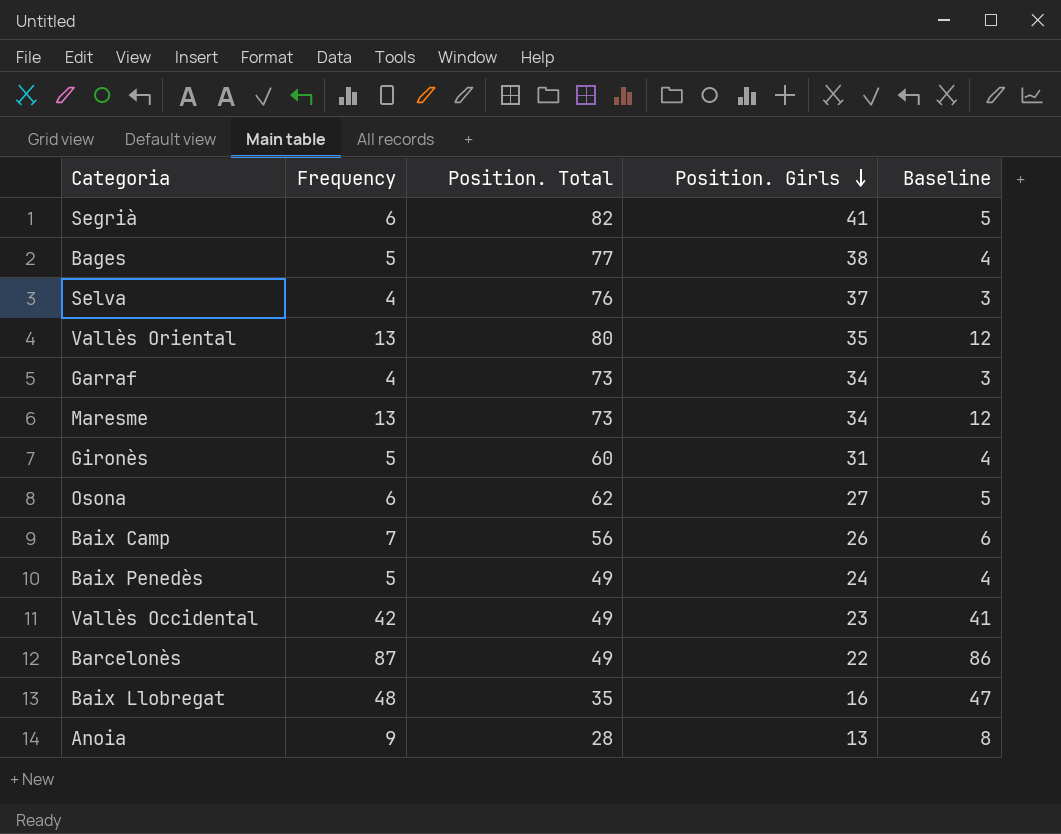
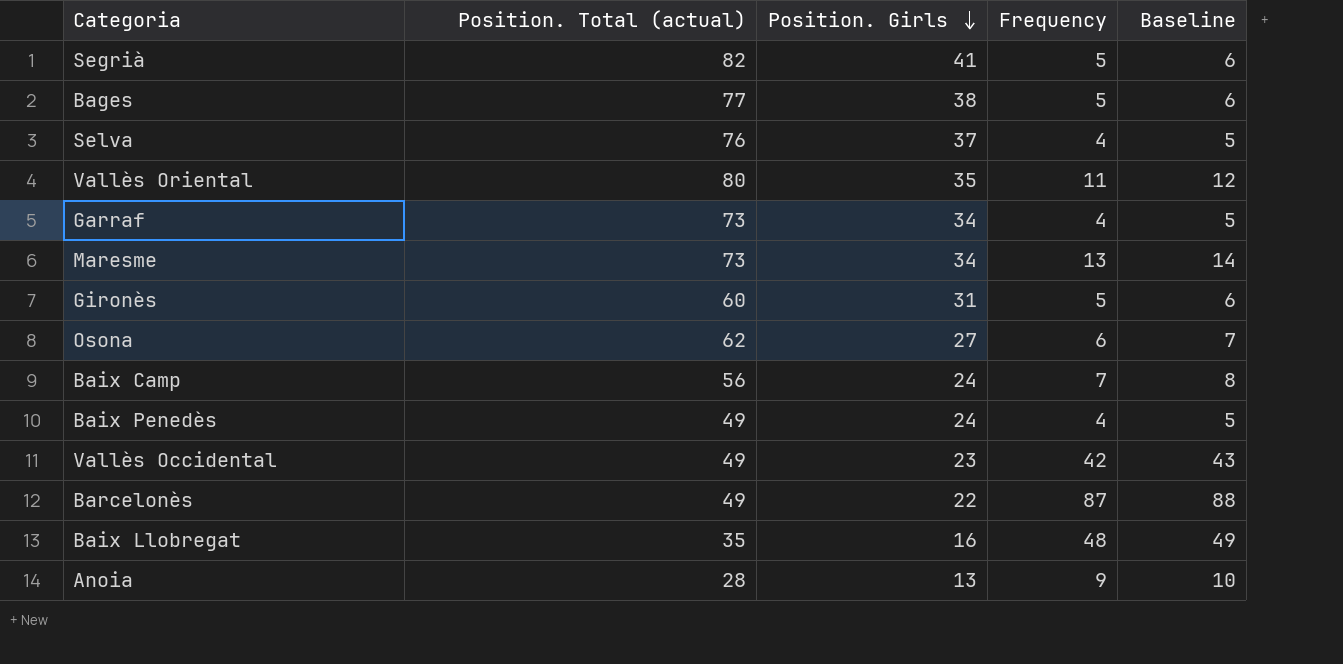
column name: Position. Total -> Position. Total (actual)
column Frequency | position: 2 -> 4
column Baseline | formula: [Frequency] - 1 -> [Frequency] + 1
Segrià | Frequency: 6 -> 5
Vallès Oriental | Frequency: 13 -> 11
Baix Camp | Position. Girls: 26 -> 24
Baix Penedès | Frequency: 5 -> 4

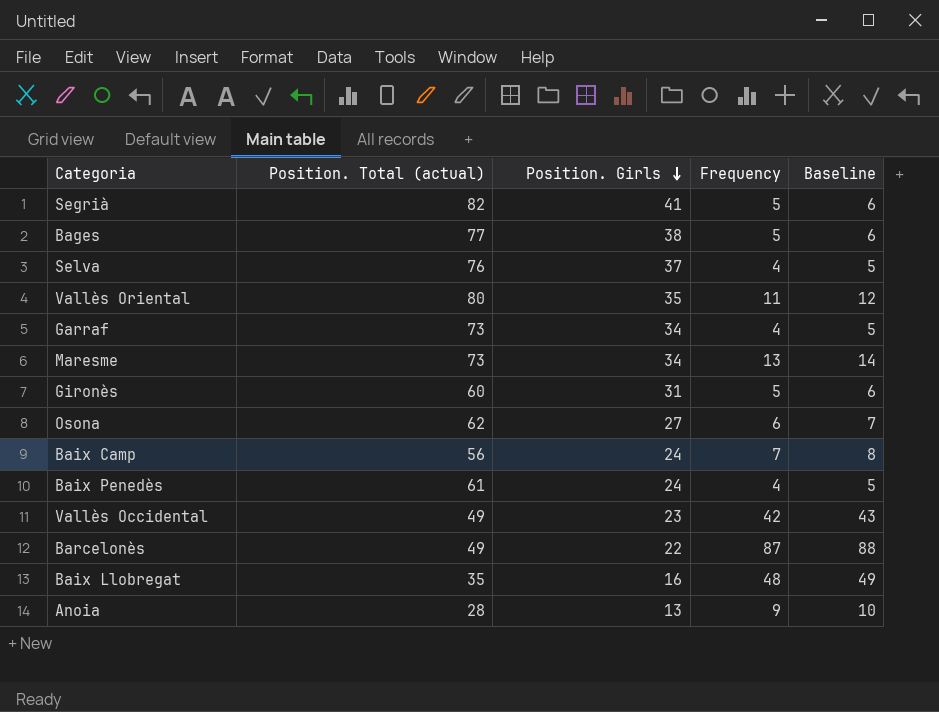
Baix Penedès | Position. Total (actual): 49 -> 61

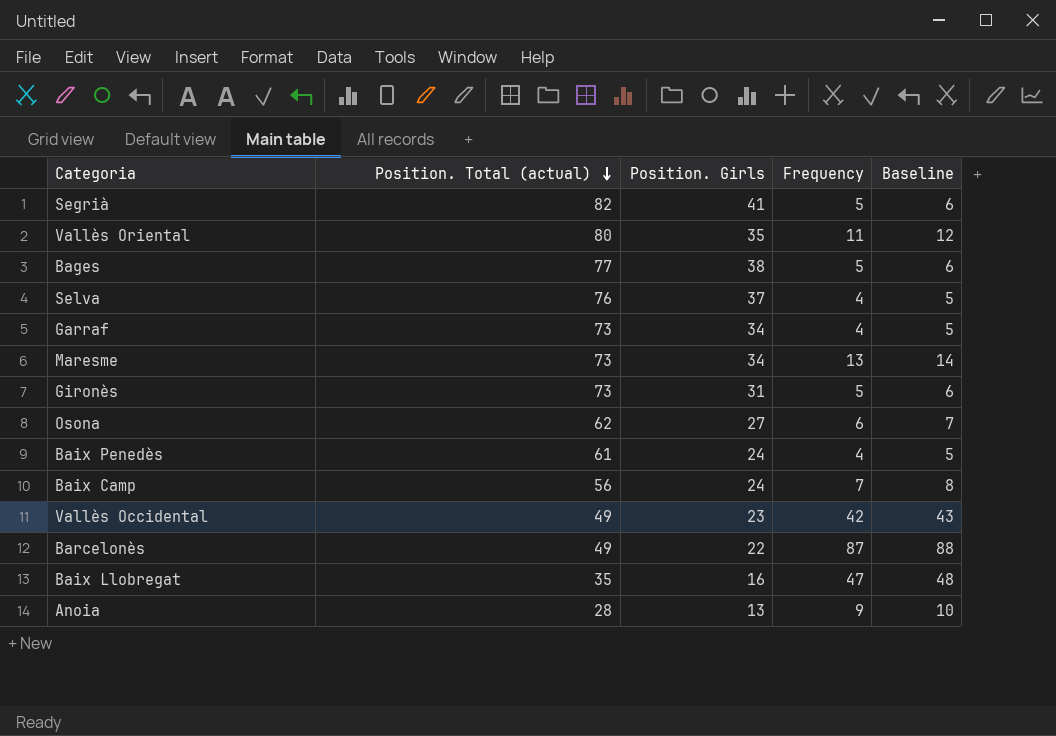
row order: Position. Girls descending -> Position. Total (actual) descending
Gironès | Position. Total (actual): 60 -> 73
Baix Llobregat | Frequency: 48 -> 47
Baix Llobregat | Baseline: 49 -> 48

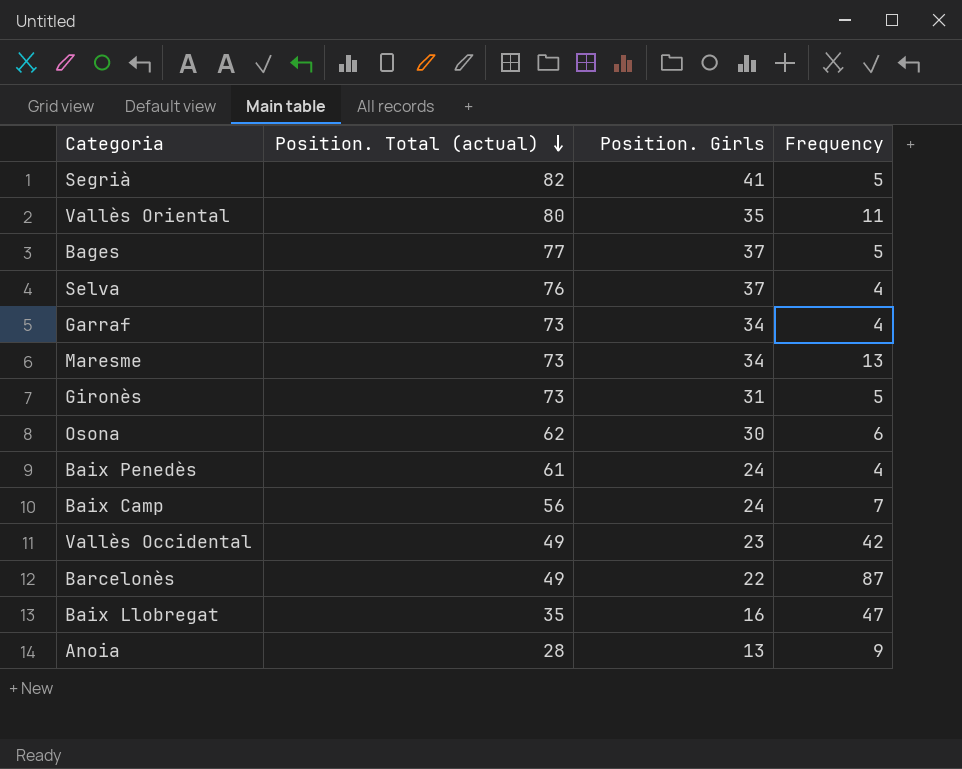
column Baseline | formula: [Frequency] + 1 -> none
Bages | Position. Girls: 38 -> 37
Osona | Position. Girls: 27 -> 30

